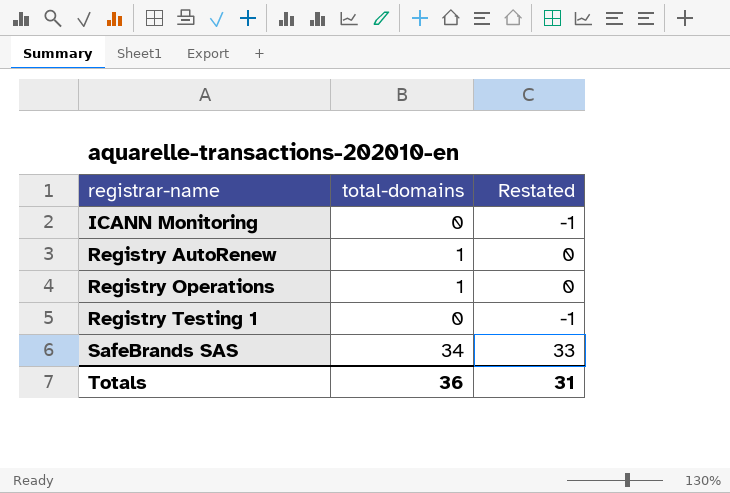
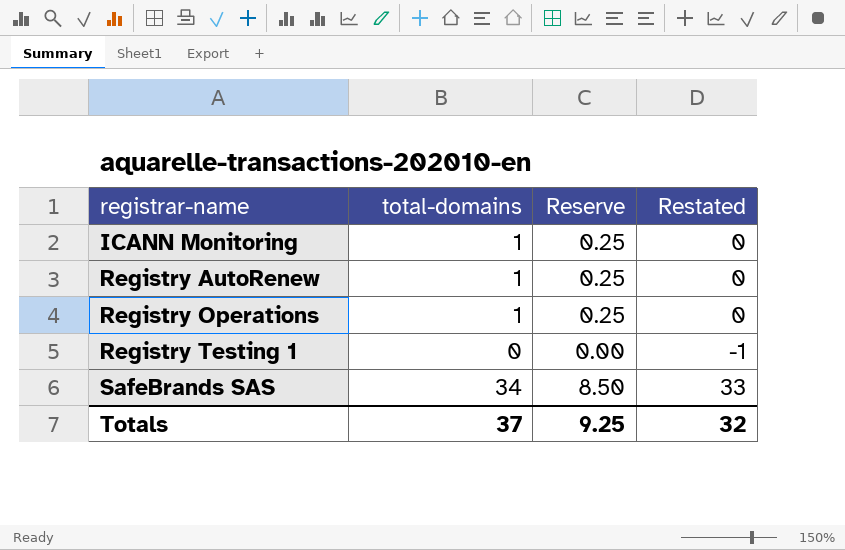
column Reserve | formula: none -> [total-domains] * 0.25
ICANN Monitoring | total-domains: 0 -> 1
ICANN Monitoring | Restated: -1 -> 0
Totals | total-domains: 36 -> 37
Totals | Restated: 31 -> 32

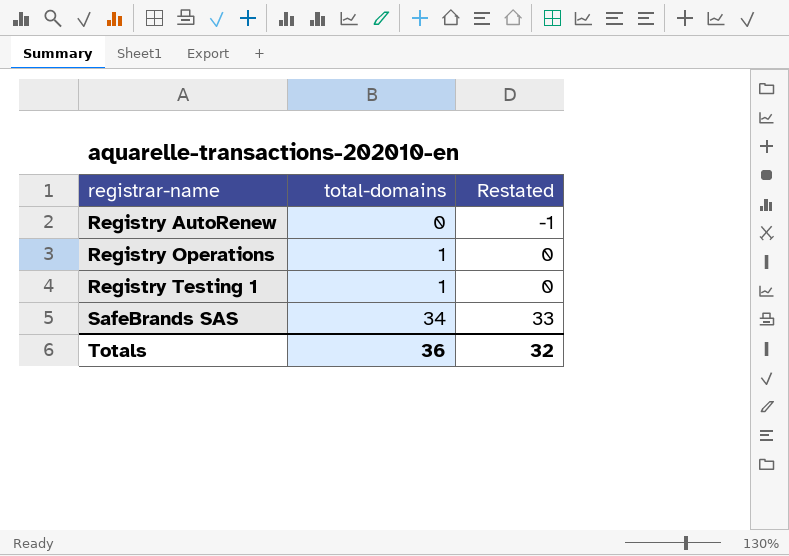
column Reserve | formula: [total-domains] * 0.25 -> none
row ICANN Monitoring: 1 | 0.25 | 0 -> none
Registry AutoRenew | total-domains: 1 -> 0
Registry AutoRenew | Restated: 0 -> -1
Registry Testing 1 | total-domains: 0 -> 1
Registry Testing 1 | Restated: -1 -> 0
Totals | total-domains: 37 -> 36

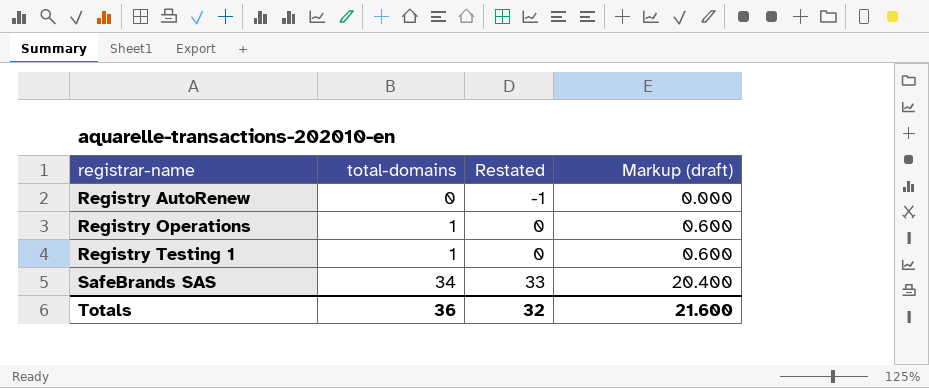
column Markup (draft) | formula: none -> [total-domains] * 0.6

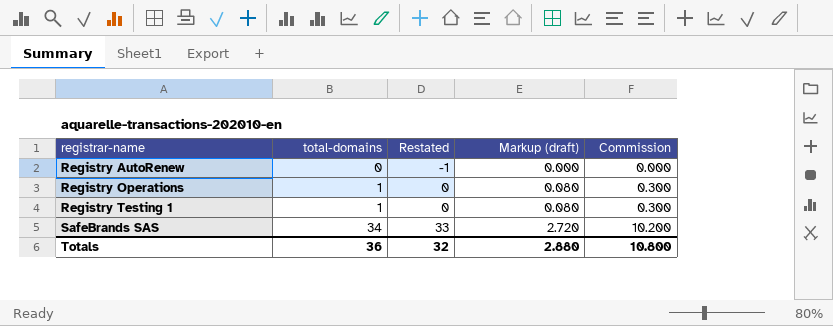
column Markup (draft) | formula: [total-domains] * 0.6 -> [total-domains] * 0.08
column Commission | formula: none -> [total-domains] * 0.3
Totals | Markup (draft): 21.600 -> 2.880

